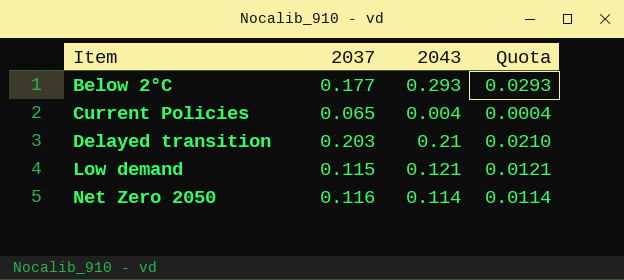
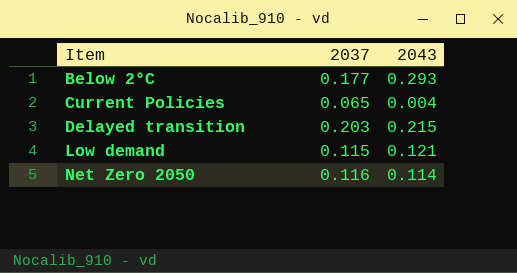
column Quota | formula: [2043] * 0.1 -> none
Delayed transition | 2043: 0.21 -> 0.215

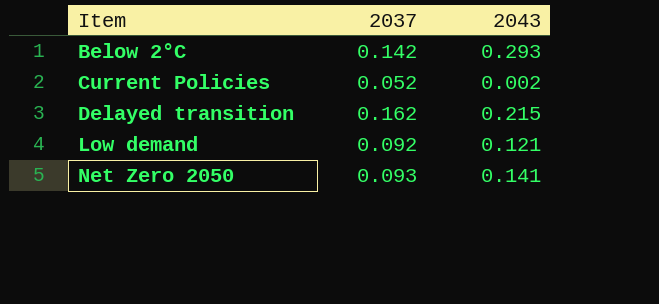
Below 2°C | 2037: 0.177 -> 0.142
Current Policies | 2037: 0.065 -> 0.052
Current Policies | 2043: 0.004 -> 0.002
Delayed transition | 2037: 0.203 -> 0.162
Low demand | 2037: 0.115 -> 0.092
Net Zero 2050 | 2037: 0.116 -> 0.093
Net Zero 2050 | 2043: 0.114 -> 0.141

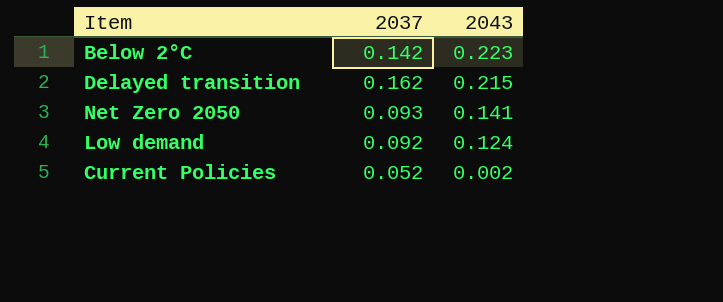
row order: Item ascending -> 2043 descending
Below 2°C | 2043: 0.293 -> 0.223
Low demand | 2043: 0.121 -> 0.124

